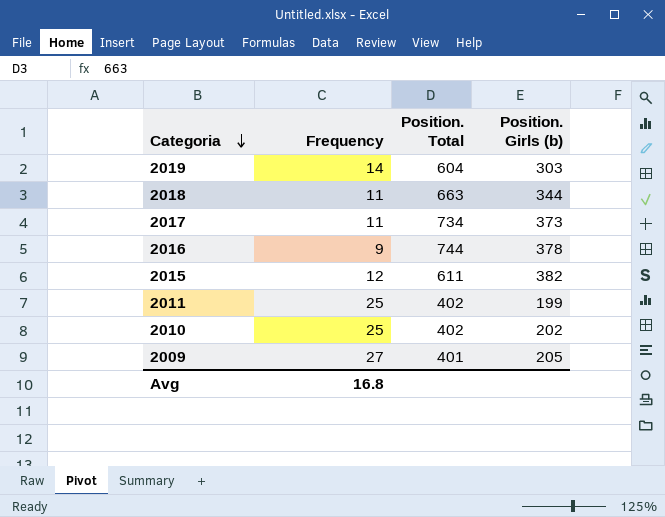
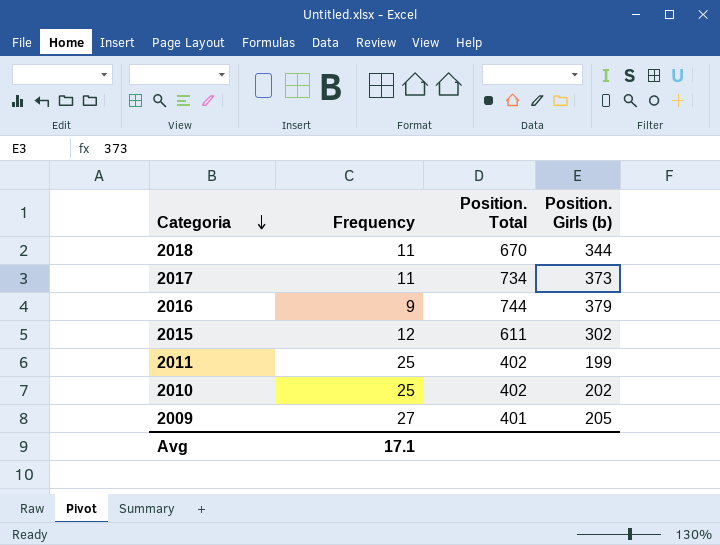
row 2019: 14 | 604 | 303 -> none
2018 | Position. Total: 663 -> 670
2016 | Position. Girls (b): 378 -> 379
2015 | Position. Girls (b): 382 -> 302
Avg | Frequency: 16.8 -> 17.1

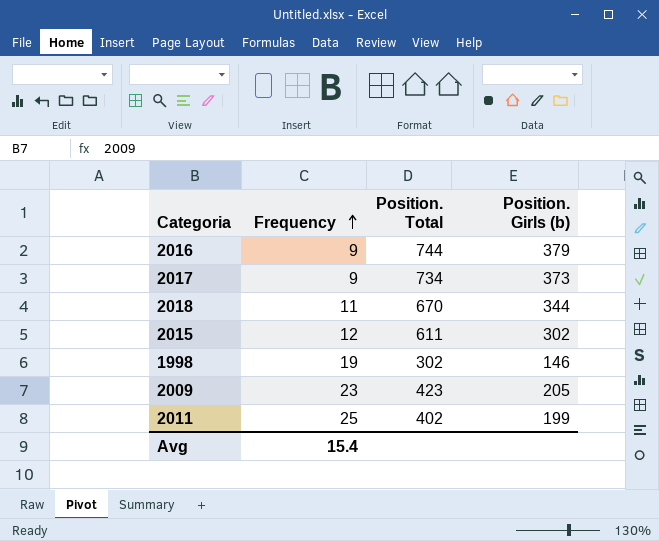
row order: Categoria descending -> Frequency ascending
row 2010: 25 | 402 | 202 -> none
2017 | Frequency: 11 -> 9
row 1998: none -> 19 | 302 | 146
2009 | Frequency: 27 -> 23
2009 | Position. Total: 401 -> 423
Avg | Frequency: 17.1 -> 15.4

